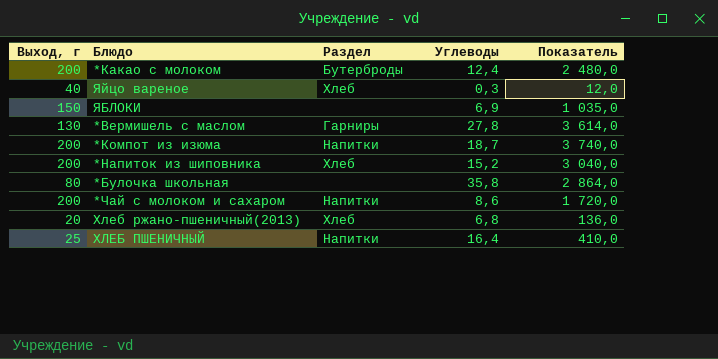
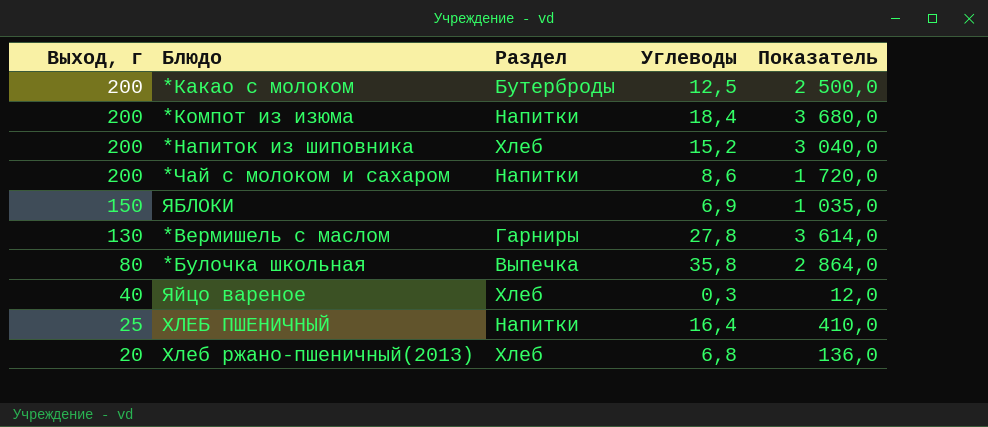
row order: none -> Выход, г descending
*Какао с молоком | Углеводы: 12,4 -> 12,5
*Какао с молоком | Показатель: 2 480,0 -> 2 500,0
*Компот из изюма | Углеводы: 18,7 -> 18,4
*Компот из изюма | Показатель: 3 740,0 -> 3 680,0
*Булочка школьная | Раздел: none -> Выпечка

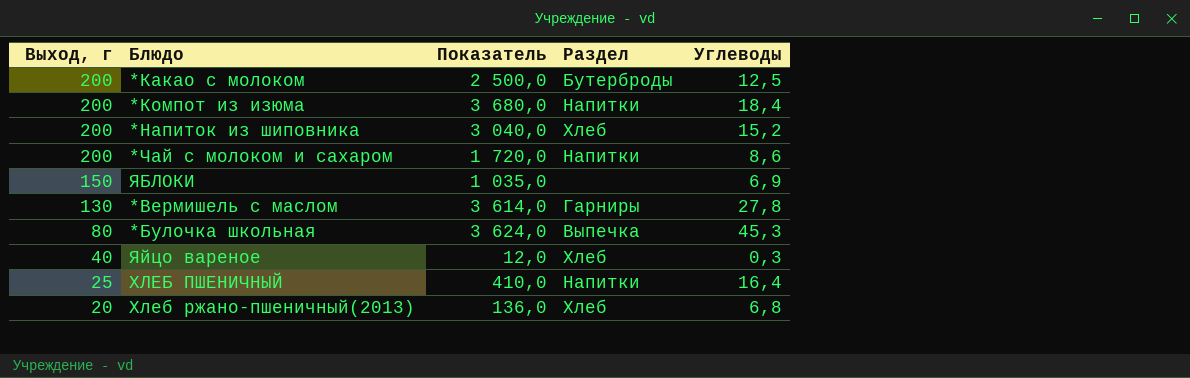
column Показатель | position: 5 -> 3
*Булочка школьная | Показатель: 2 864,0 -> 3 624,0
*Булочка школьная | Углеводы: 35,8 -> 45,3

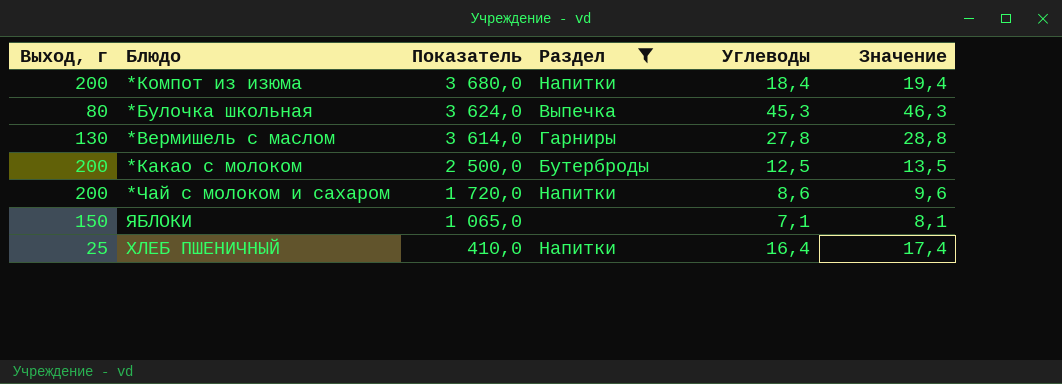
filter: none -> Раздел != Хлеб
row order: Выход, г descending -> Показатель descending
column Значение | formula: none -> [Углеводы] + 1
ЯБЛОКИ | Показатель: 1 035,0 -> 1 065,0
ЯБЛОКИ | Углеводы: 6,9 -> 7,1

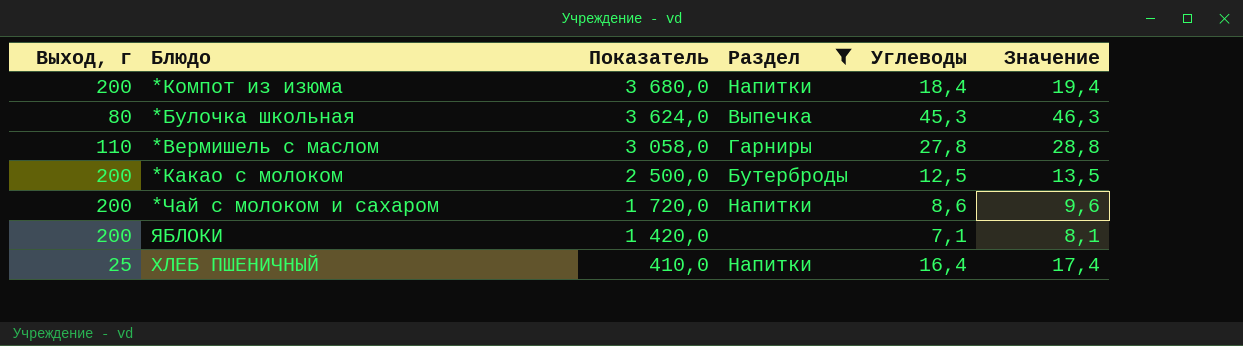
*Вермишель с маслом | Выход, г: 130 -> 110
*Вермишель с маслом | Показатель: 3 614,0 -> 3 058,0
ЯБЛОКИ | Выход, г: 150 -> 200
ЯБЛОКИ | Показатель: 1 065,0 -> 1 420,0

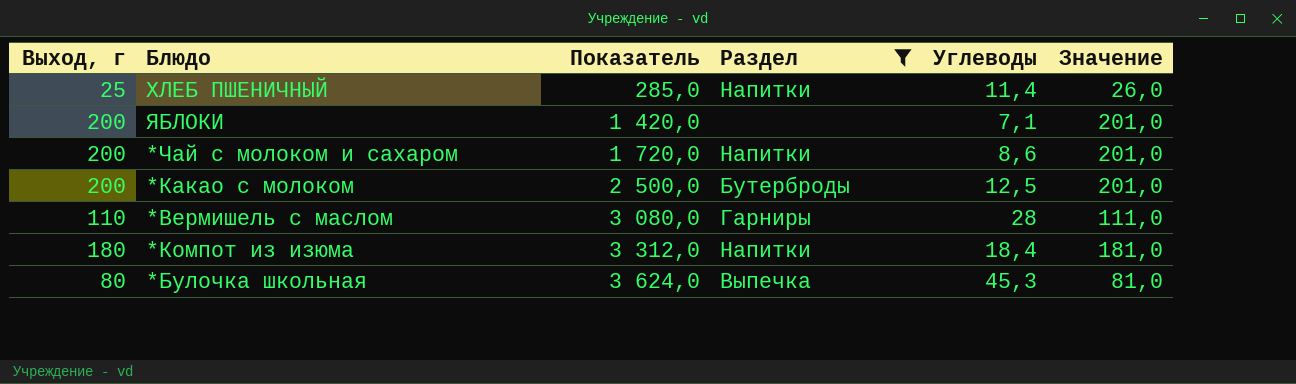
row order: Показатель descending -> Показатель ascending
column Значение | formula: [Углеводы] + 1 -> [Выход, г] + 1
ХЛЕБ ПШЕНИЧНЫЙ | Показатель: 410,0 -> 285,0
ХЛЕБ ПШЕНИЧНЫЙ | Углеводы: 16,4 -> 11,4
*Вермишель с маслом | Показатель: 3 058,0 -> 3 080,0
*Вермишель с маслом | Углеводы: 27,8 -> 28
*Компот из изюма | Выход, г: 200 -> 180
*Компот из изюма | Показатель: 3 680,0 -> 3 312,0

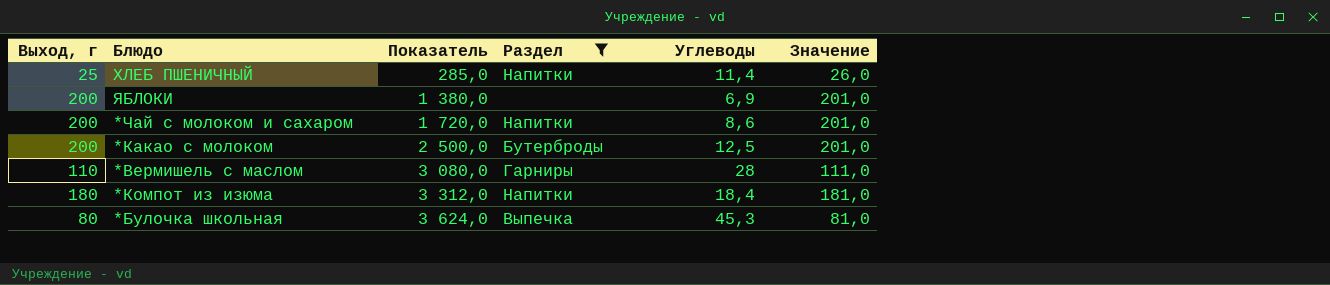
ЯБЛОКИ | Показатель: 1 420,0 -> 1 380,0
ЯБЛОКИ | Углеводы: 7,1 -> 6,9

